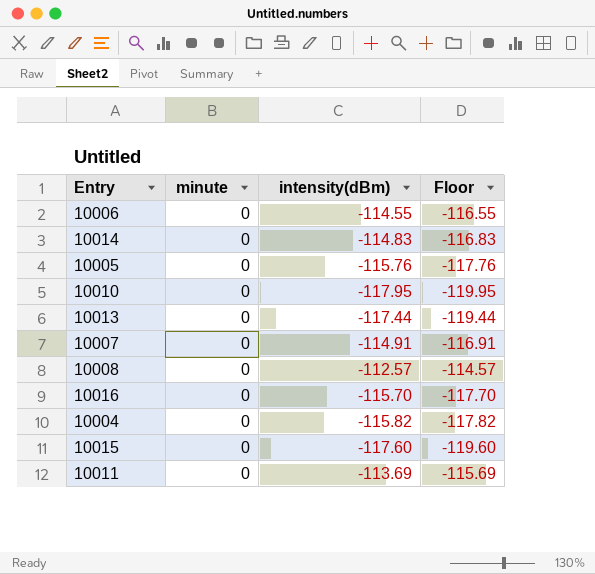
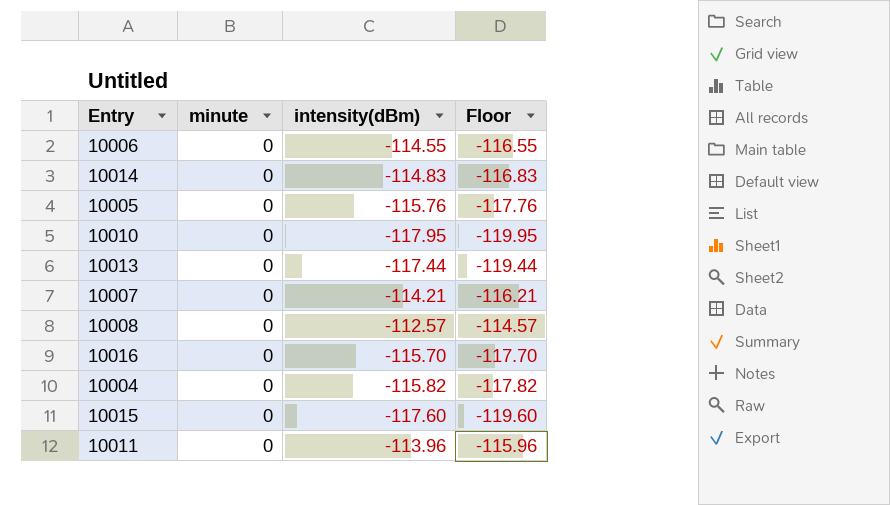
10007 | intensity(dBm): -114.91 -> -114.21
10007 | Floor: -116.91 -> -116.21
10011 | intensity(dBm): -113.69 -> -113.96
10011 | Floor: -115.69 -> -115.96

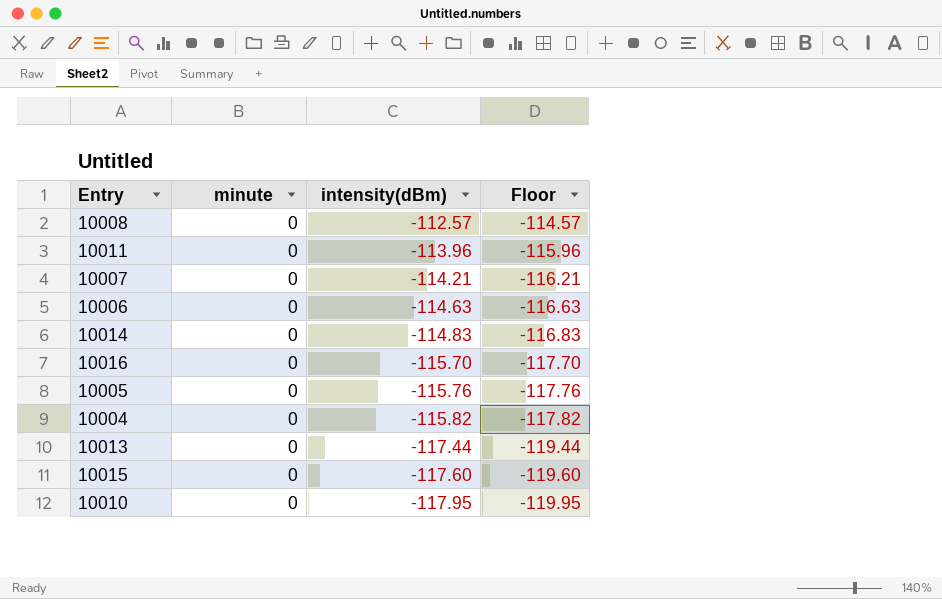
row order: none -> intensity(dBm) descending
10006 | intensity(dBm): -114.55 -> -114.63
10006 | Floor: -116.55 -> -116.63

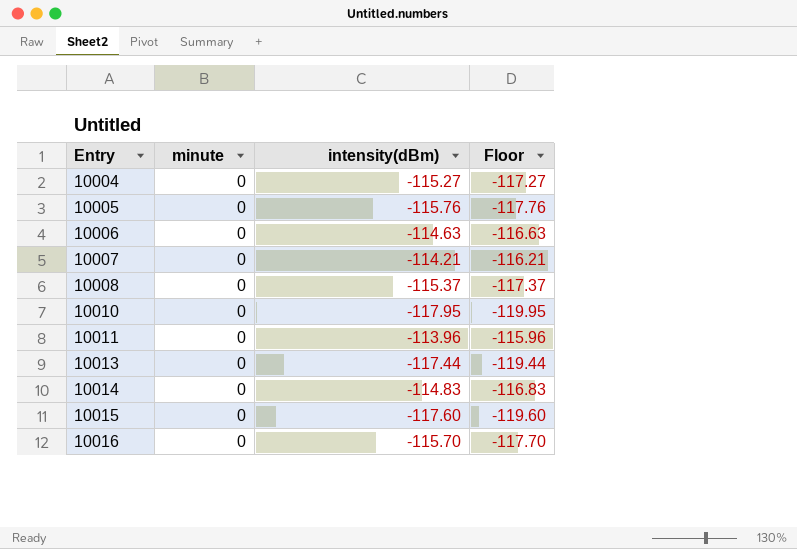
row order: intensity(dBm) descending -> Entry ascending
10004 | intensity(dBm): -115.82 -> -115.27
10004 | Floor: -117.82 -> -117.27
10008 | intensity(dBm): -112.57 -> -115.37
10008 | Floor: -114.57 -> -117.37

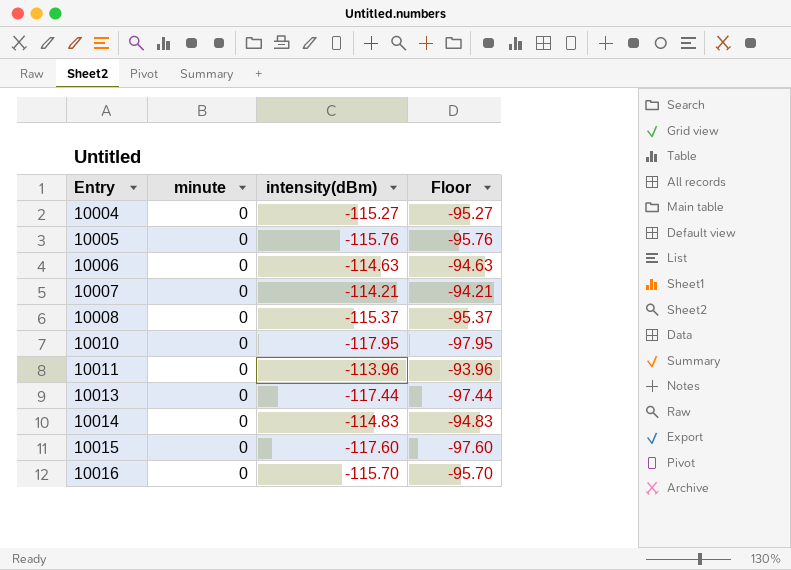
column Floor | formula: [intensity(dBm)] - 2 -> [intensity(dBm)] + 20

